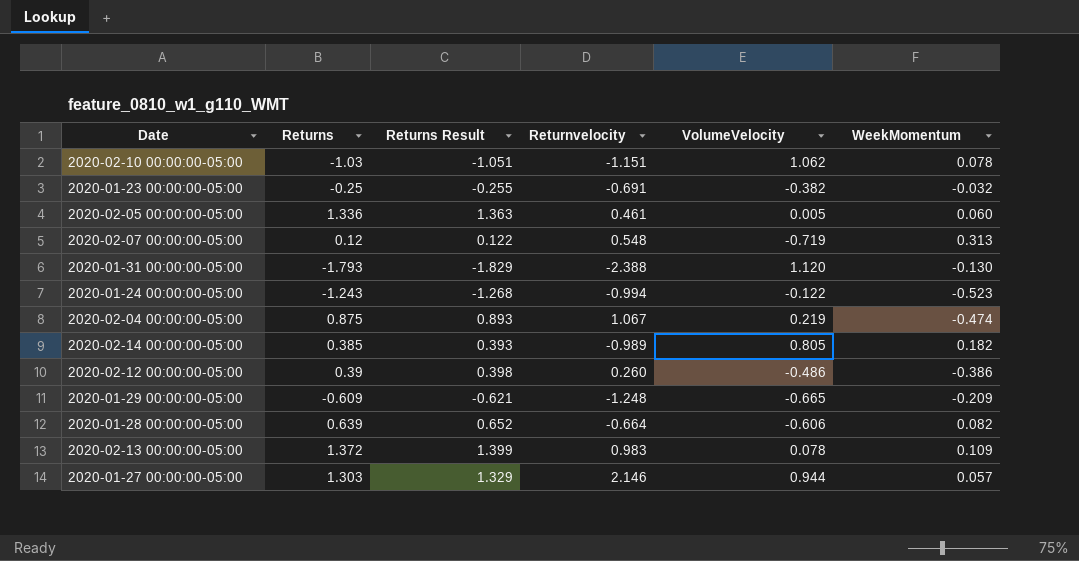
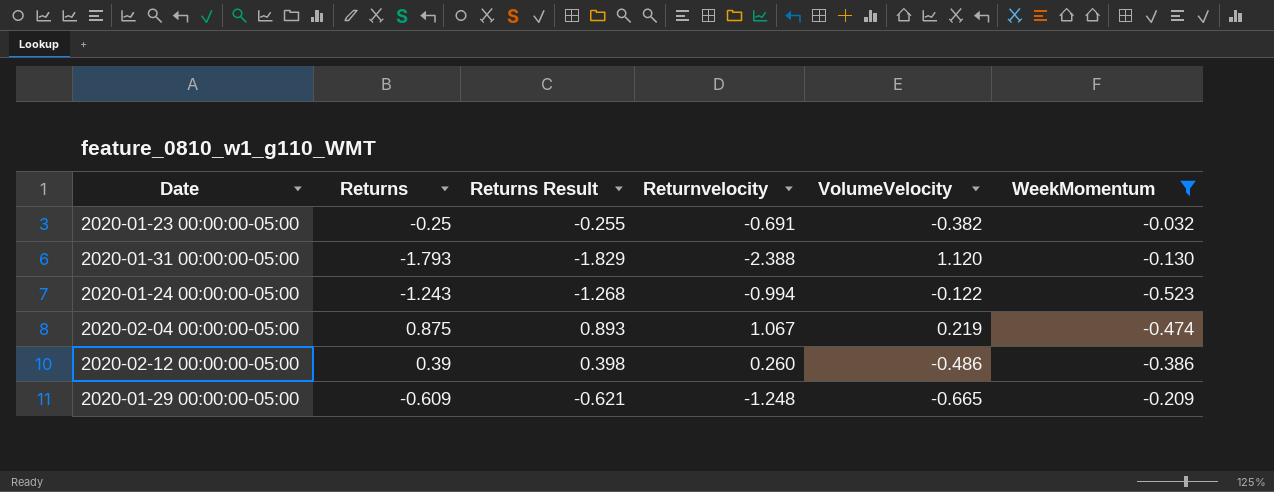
filter: none -> WeekMomentum <= -0.032

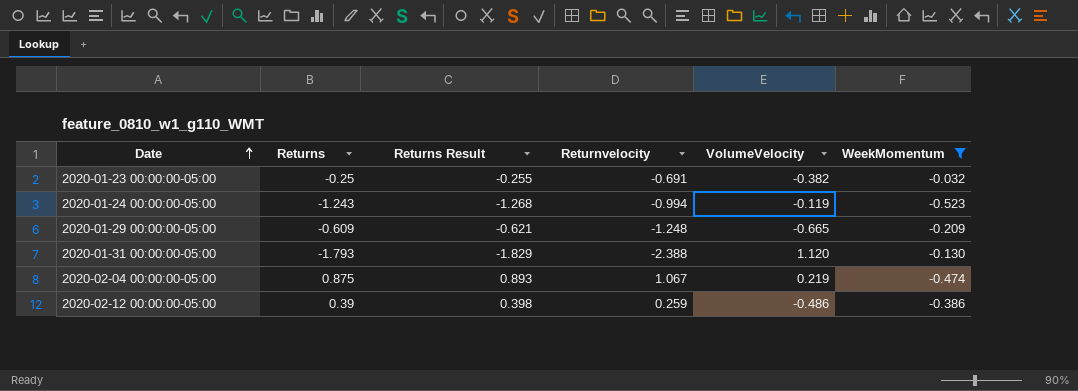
row order: none -> Date ascending
2020-01-24 00:00:00-05:00 | VolumeVelocity: -0.122 -> -0.119
2020-02-12 00:00:00-05:00 | Returnvelocity: 0.260 -> 0.259

